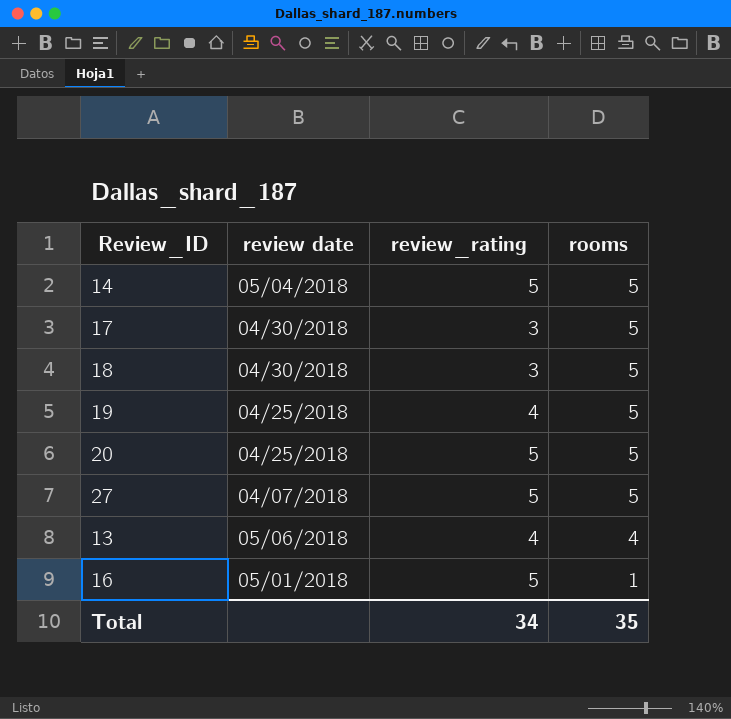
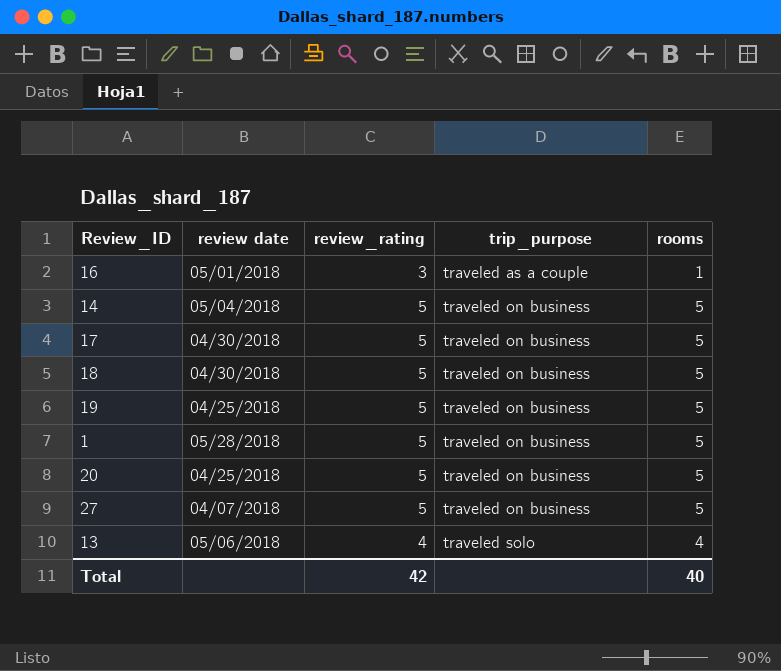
row order: rooms descending -> trip_purpose ascending
column trip_purpose | position: none -> 4
16 | review_rating: 5 -> 3
17 | review_rating: 3 -> 5
18 | review_rating: 3 -> 5
19 | review_rating: 4 -> 5
row 1: none -> 05/28/2018 | 5 | traveled on business | 5
Total | review_rating: 34 -> 42
Total | rooms: 35 -> 40

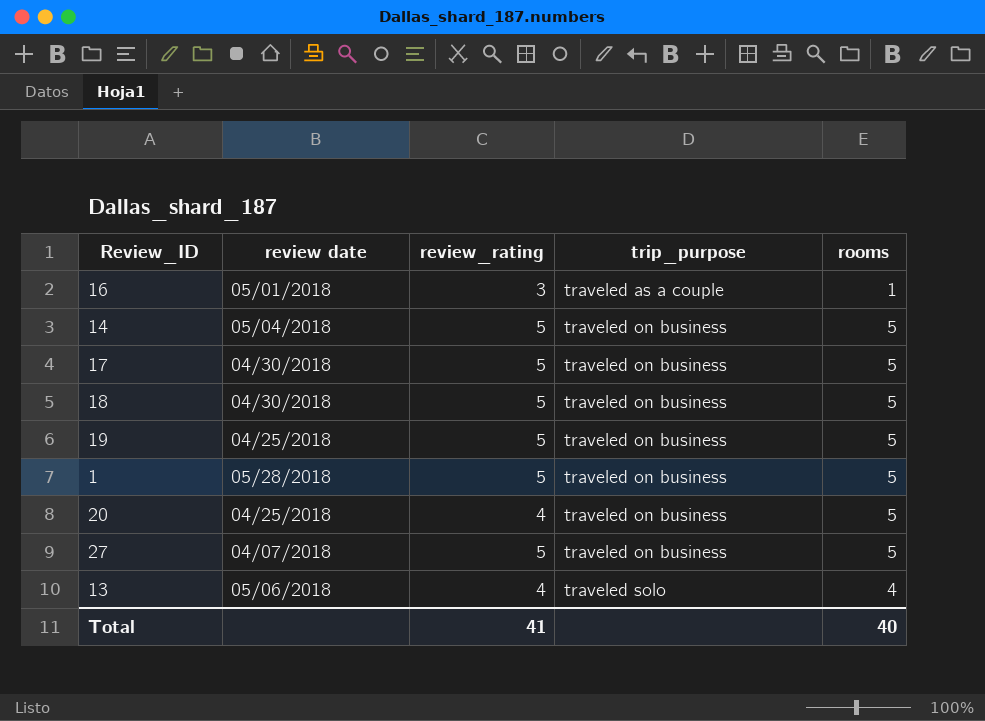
20 | review_rating: 5 -> 4
Total | review_rating: 42 -> 41

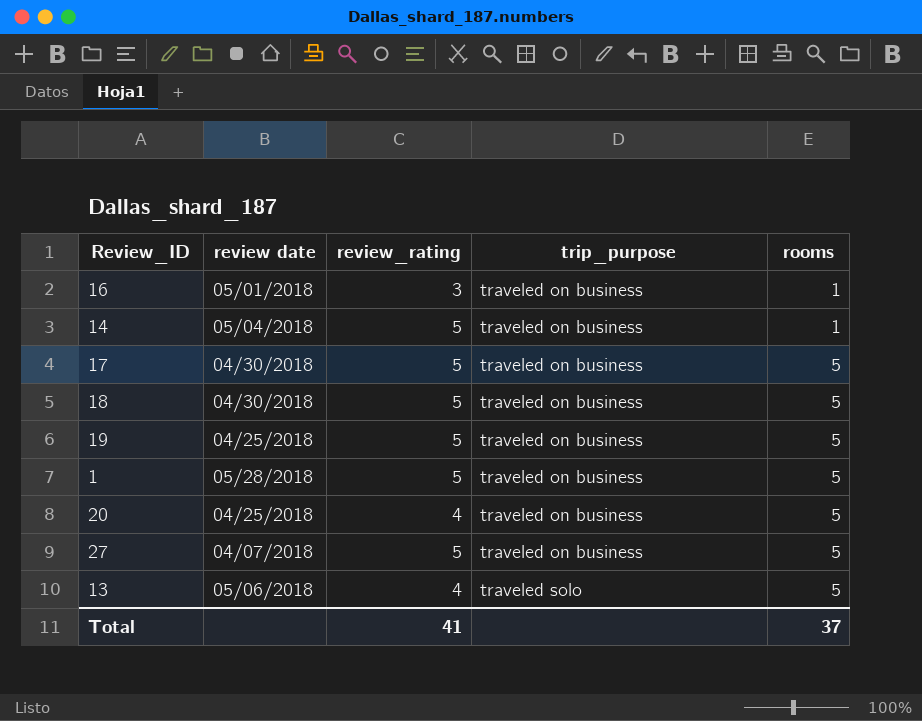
16 | trip_purpose: traveled as a couple -> traveled on business
14 | rooms: 5 -> 1
13 | rooms: 4 -> 5
Total | rooms: 40 -> 37

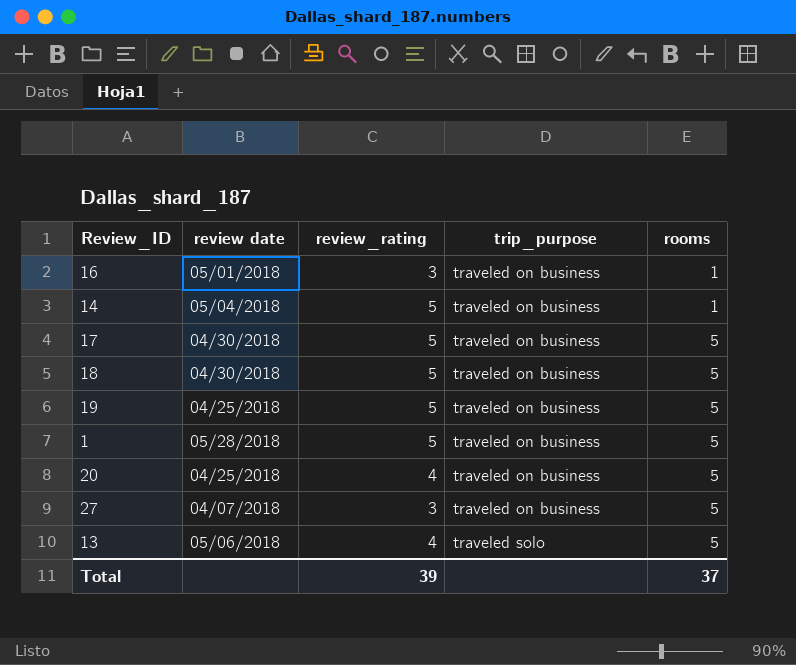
27 | review_rating: 5 -> 3
Total | review_rating: 41 -> 39

